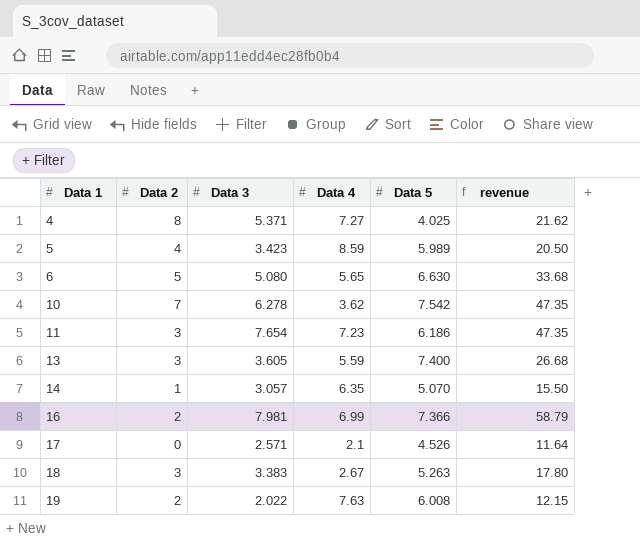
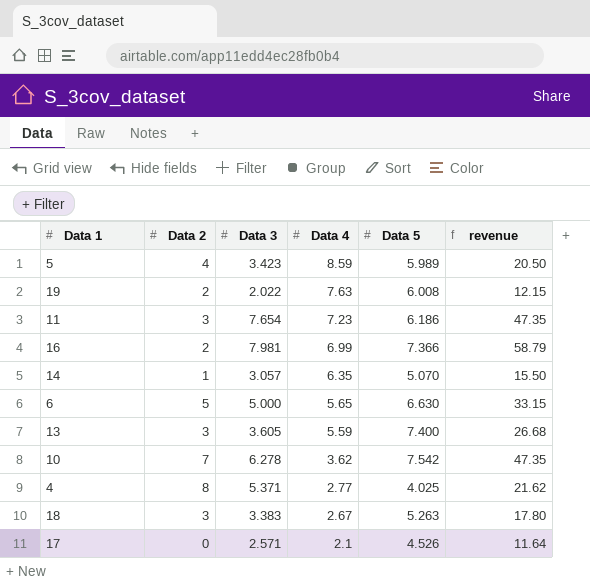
row order: Data 1 ascending -> Data 4 descending
6 | Data 3: 5.080 -> 5.000
6 | revenue: 33.68 -> 33.15
4 | Data 4: 7.27 -> 2.77

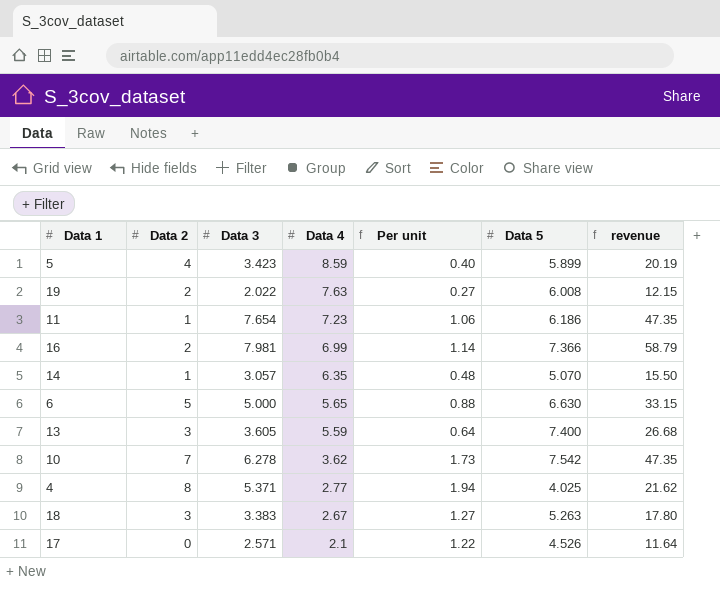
column Per unit | formula: none -> [Data 3] / [Data 4]
5 | Data 5: 5.989 -> 5.899
5 | revenue: 20.50 -> 20.19
11 | Data 2: 3 -> 1

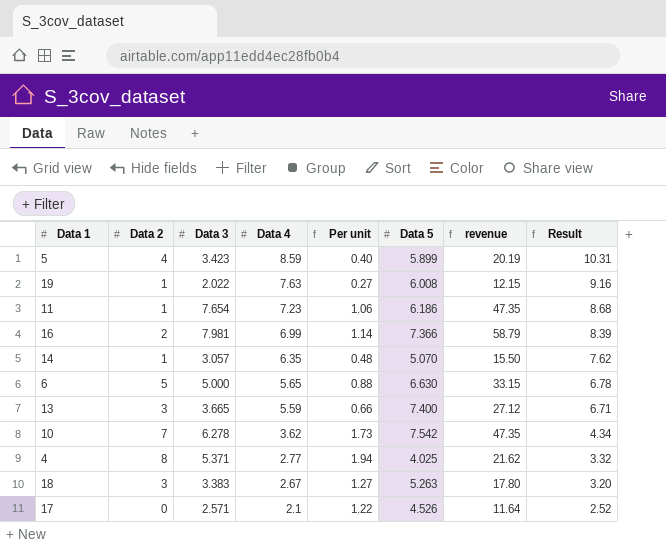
column Result | formula: none -> [Data 4] * 1.2
19 | Data 2: 2 -> 1
13 | Data 3: 3.605 -> 3.665
13 | Per unit: 0.64 -> 0.66
13 | revenue: 26.68 -> 27.12

